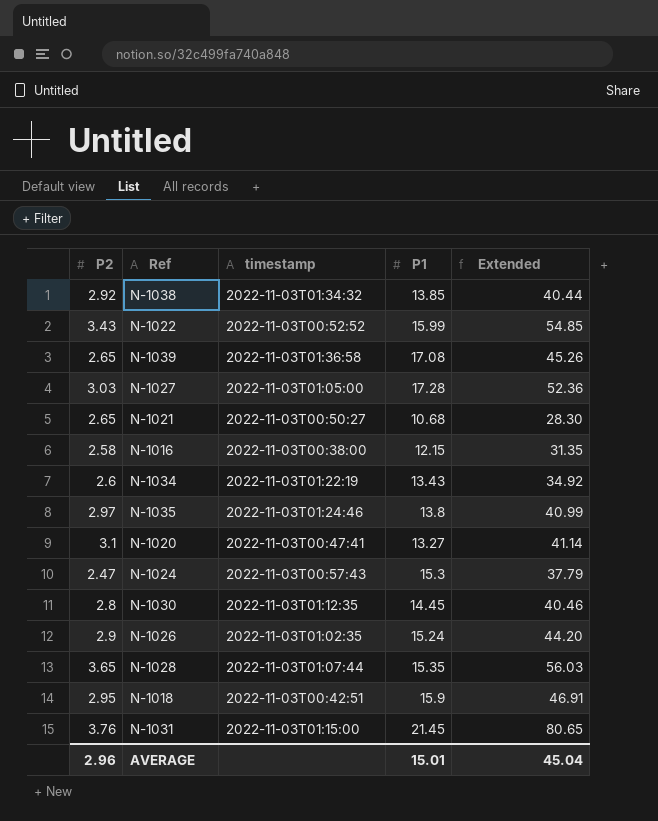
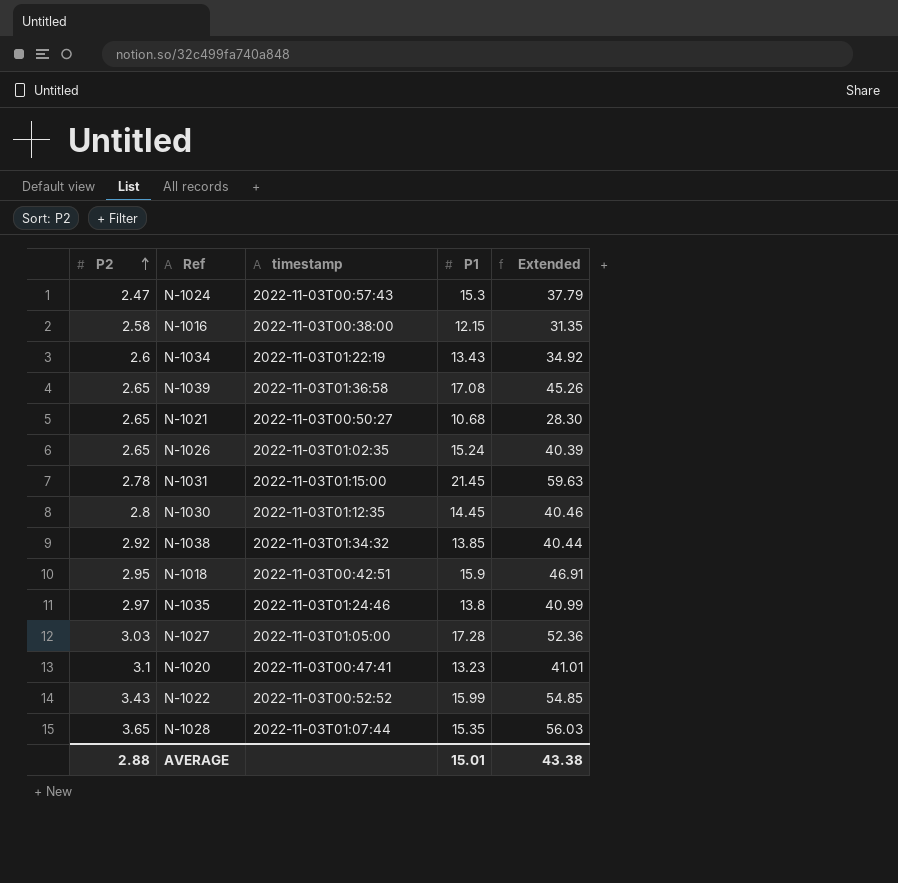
row order: none -> P2 ascending
N-1026 | P2: 2.9 -> 2.65
N-1026 | Extended: 44.20 -> 40.39
N-1031 | P2: 3.76 -> 2.78
N-1031 | Extended: 80.65 -> 59.63
N-1020 | P1: 13.27 -> 13.23
N-1020 | Extended: 41.14 -> 41.01
AVERAGE | P2: 2.96 -> 2.88
AVERAGE | Extended: 45.04 -> 43.38

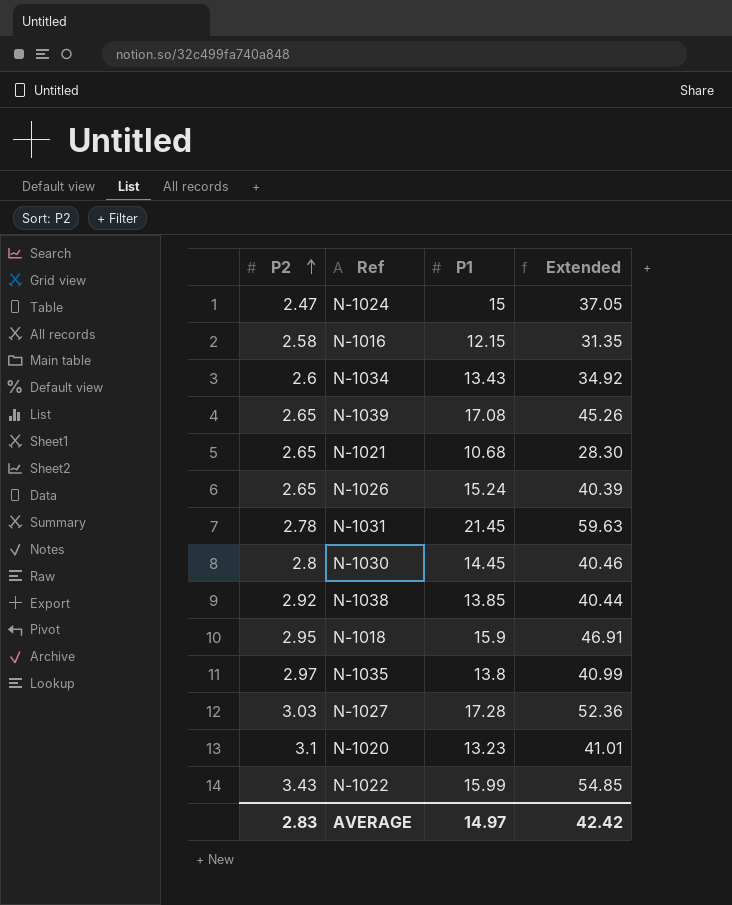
column timestamp | position: 3 -> none
row N-1028: 3.65 | 2022-11-03T01:07:44 | 15.35 | 56.03 -> none
N-1024 | P1: 15.3 -> 15
N-1024 | Extended: 37.79 -> 37.05
AVERAGE | P2: 2.88 -> 2.83
AVERAGE | P1: 15.01 -> 14.97
AVERAGE | Extended: 43.38 -> 42.42

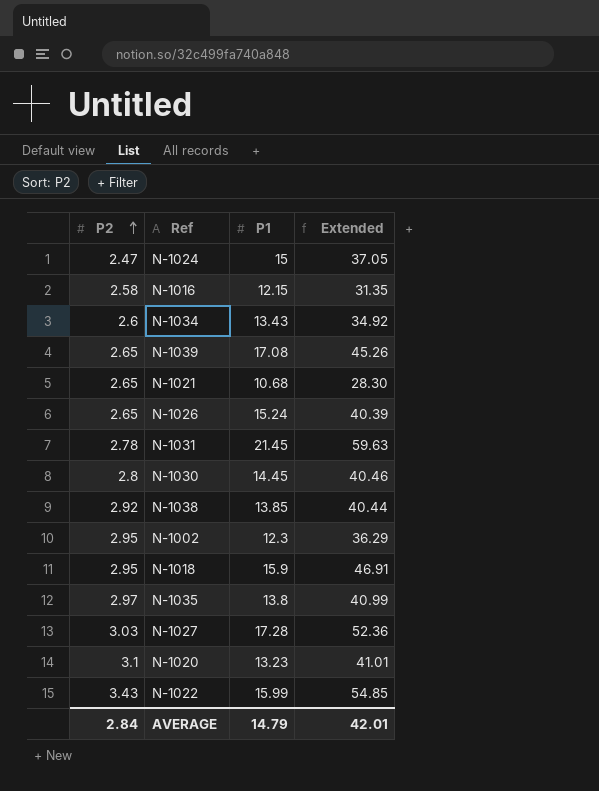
row N-1002: none -> 2.95 | 12.3 | 36.29
AVERAGE | P2: 2.83 -> 2.84
AVERAGE | P1: 14.97 -> 14.79
AVERAGE | Extended: 42.42 -> 42.01

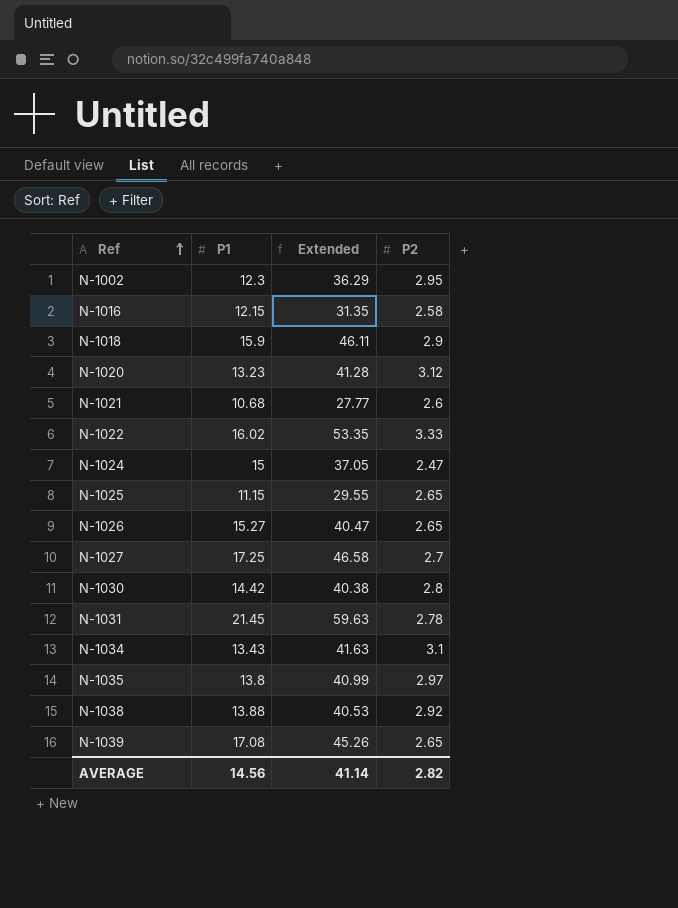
row order: P2 ascending -> Ref ascending
column P2 | position: 1 -> 4
N-1018 | Extended: 46.91 -> 46.11
N-1018 | P2: 2.95 -> 2.9
N-1020 | Extended: 41.01 -> 41.28
N-1020 | P2: 3.1 -> 3.12
N-1021 | Extended: 28.30 -> 27.77
N-1021 | P2: 2.65 -> 2.6
N-1022 | P1: 15.99 -> 16.02
N-1022 | Extended: 54.85 -> 53.35
N-1022 | P2: 3.43 -> 3.33
row N-1025: none -> 11.15 | 29.55 | 2.65
N-1026 | P1: 15.24 -> 15.27
N-1026 | Extended: 40.39 -> 40.47
N-1027 | P1: 17.28 -> 17.25
N-1027 | Extended: 52.36 -> 46.58
N-1027 | P2: 3.03 -> 2.7
N-1030 | P1: 14.45 -> 14.42
N-1030 | Extended: 40.46 -> 40.38
N-1034 | Extended: 34.92 -> 41.63
N-1034 | P2: 2.6 -> 3.1
N-1038 | P1: 13.85 -> 13.88
N-1038 | Extended: 40.44 -> 40.53
AVERAGE | P1: 14.79 -> 14.56
AVERAGE | Extended: 42.01 -> 41.14
AVERAGE | P2: 2.84 -> 2.82

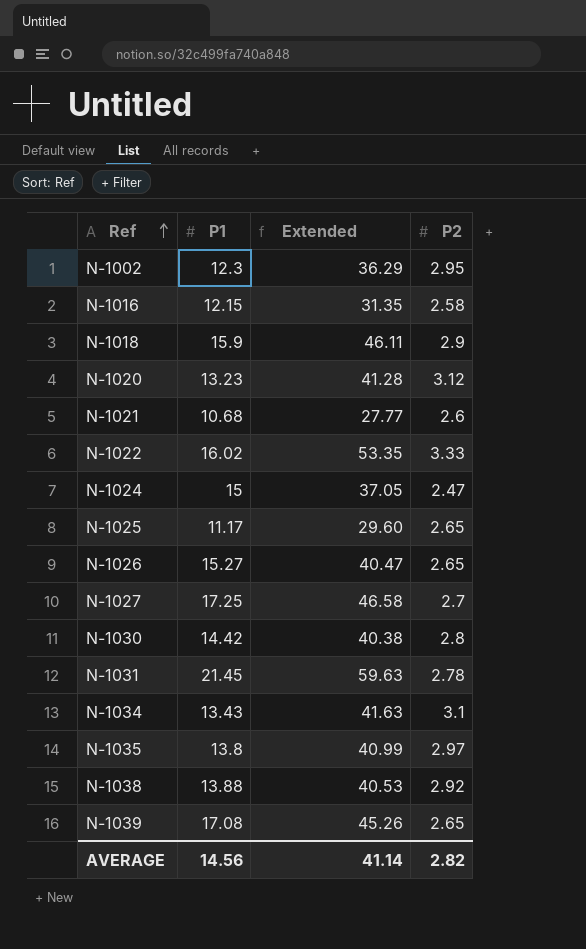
N-1025 | P1: 11.15 -> 11.17
N-1025 | Extended: 29.55 -> 29.60

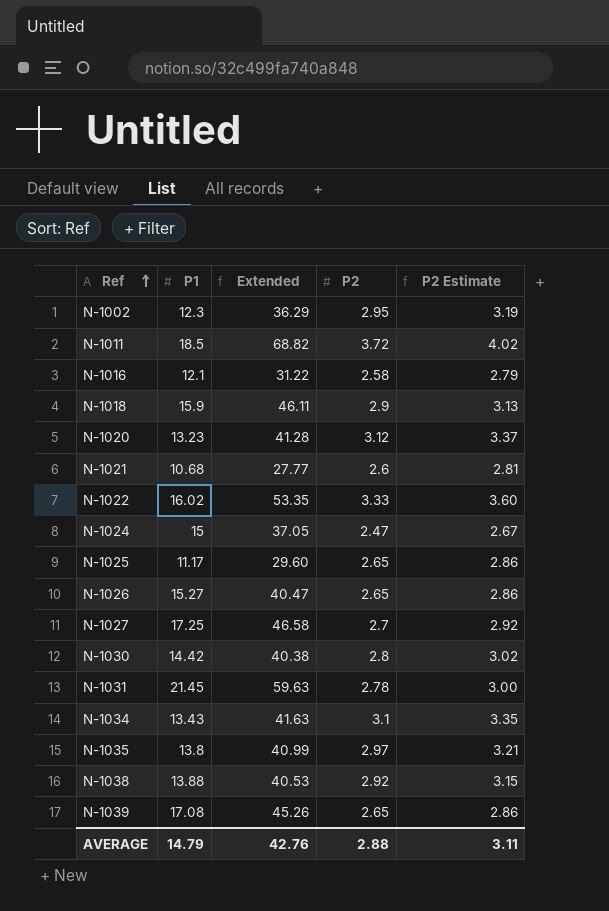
column P2 Estimate | formula: none -> [P2] * 1.08
row N-1011: none -> 18.5 | 68.82 | 3.72 | 4.02
N-1016 | P1: 12.15 -> 12.1
N-1016 | Extended: 31.35 -> 31.22
AVERAGE | P1: 14.56 -> 14.79
AVERAGE | Extended: 41.14 -> 42.76
AVERAGE | P2: 2.82 -> 2.88

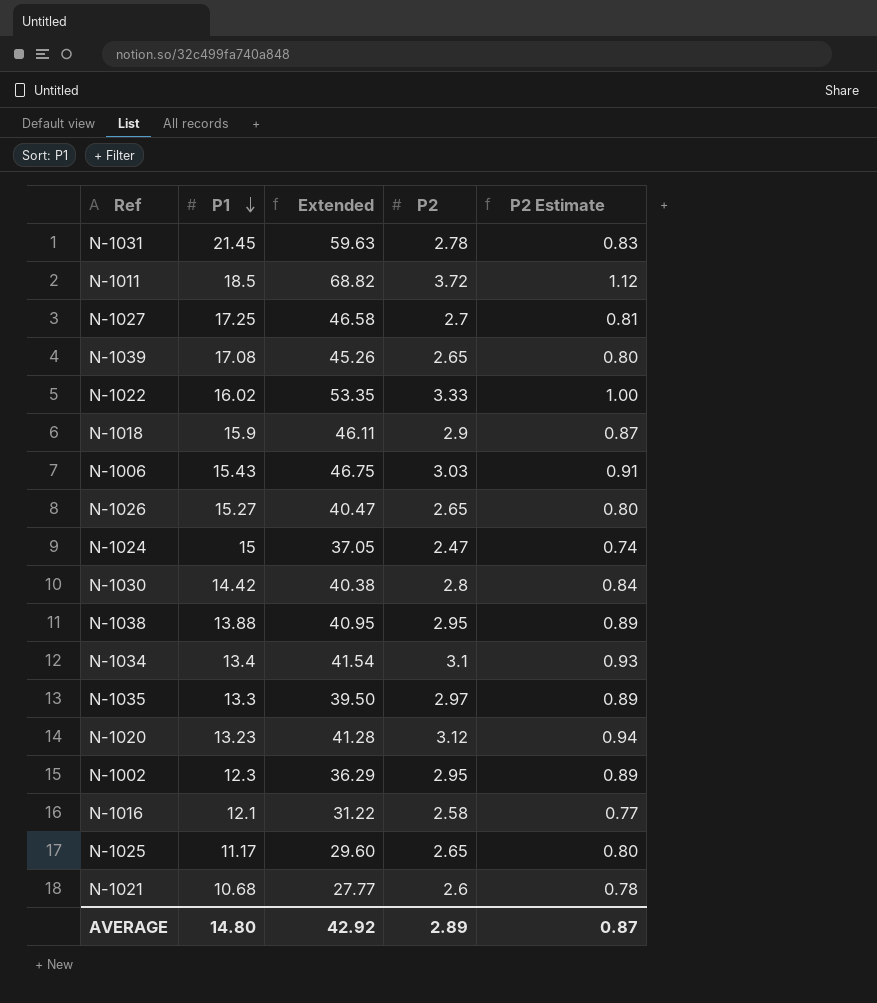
row order: Ref ascending -> P1 descending
column P2 Estimate | formula: [P2] * 1.08 -> [P2] * 0.3
row N-1006: none -> 15.43 | 46.75 | 3.03 | 0.91
N-1038 | Extended: 40.53 -> 40.95
N-1038 | P2: 2.92 -> 2.95
N-1034 | P1: 13.43 -> 13.4
N-1034 | Extended: 41.63 -> 41.54
N-1035 | P1: 13.8 -> 13.3
N-1035 | Extended: 40.99 -> 39.50
AVERAGE | P1: 14.79 -> 14.80
AVERAGE | Extended: 42.76 -> 42.92
AVERAGE | P2: 2.88 -> 2.89
AVERAGE | P2 Estimate: 3.11 -> 0.87

